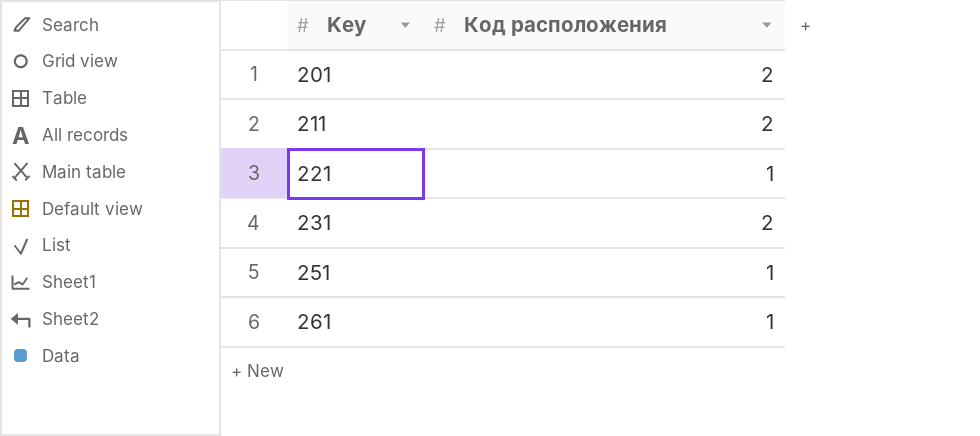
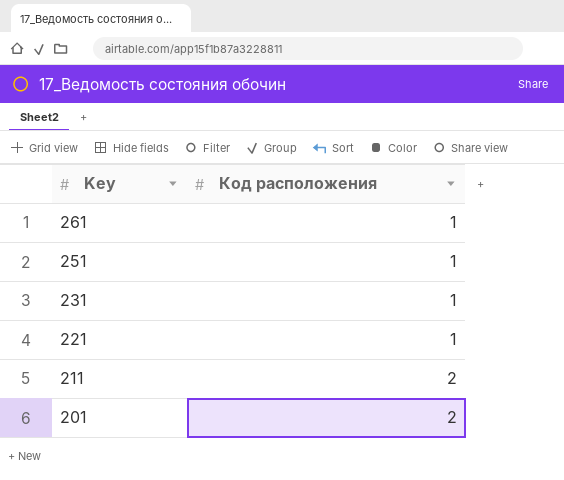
row order: Key ascending -> Key descending
231 | Код расположения: 2 -> 1

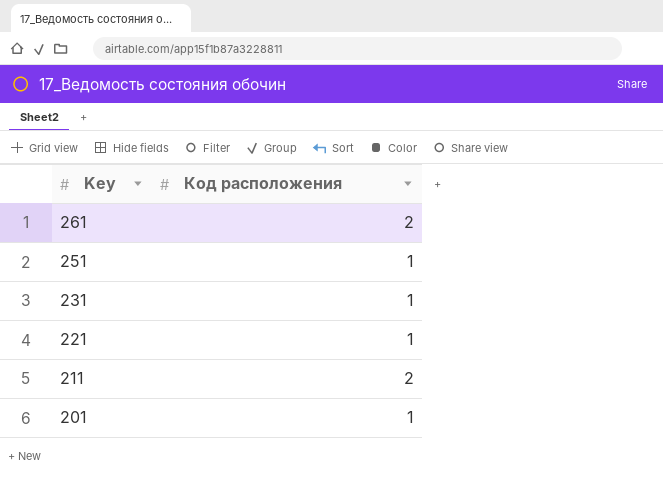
261 | Код расположения: 1 -> 2
201 | Код расположения: 2 -> 1

